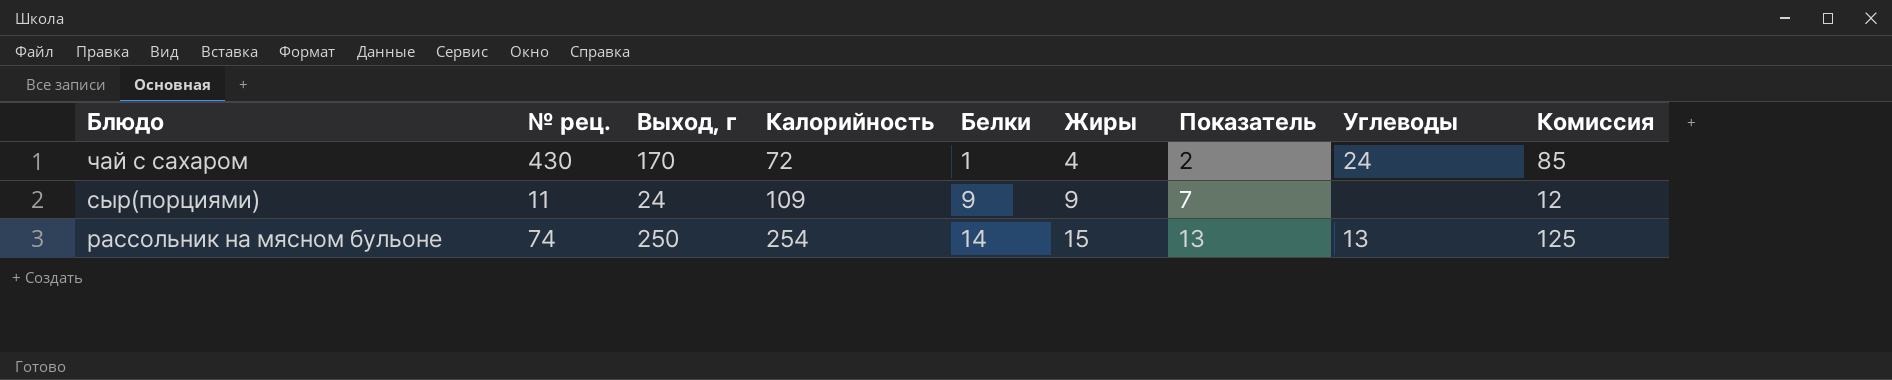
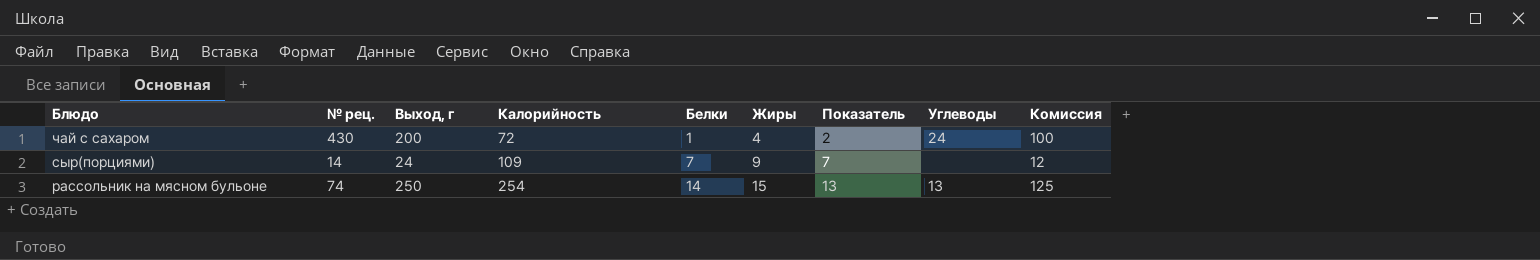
чай с сахаром | Выход, г: 170 -> 200
чай с сахаром | Комиссия: 85 -> 100
сыр(порциями) | № рец.: 11 -> 14
сыр(порциями) | Белки: 9 -> 7

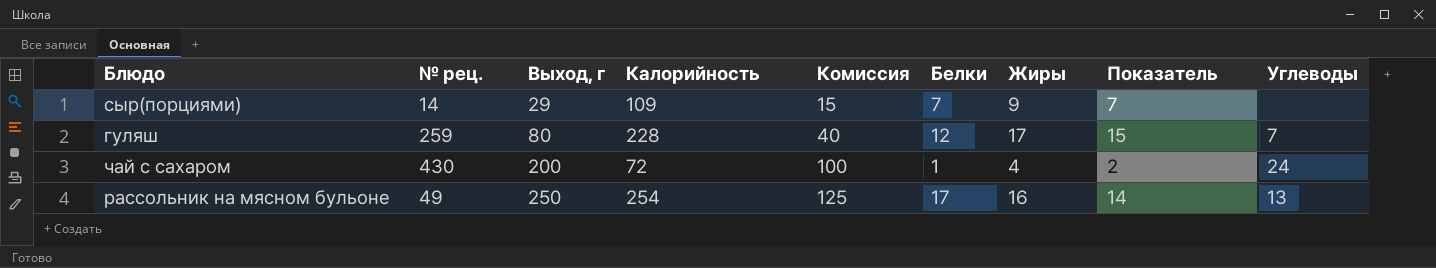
row order: Блюдо descending -> Выход, г ascending
column Комиссия | position: 9 -> 5
сыр(порциями) | Выход, г: 24 -> 29
сыр(порциями) | Комиссия: 12 -> 15
row гуляш: none -> 259 | 80 | 228 | 40 | 12 | 17 | 15 | 7
рассольник на мясном бульоне | № рец.: 74 -> 49
рассольник на мясном бульоне | Белки: 14 -> 17
рассольник на мясном бульоне | Жиры: 15 -> 16
рассольник на мясном бульоне | Показатель: 13 -> 14

